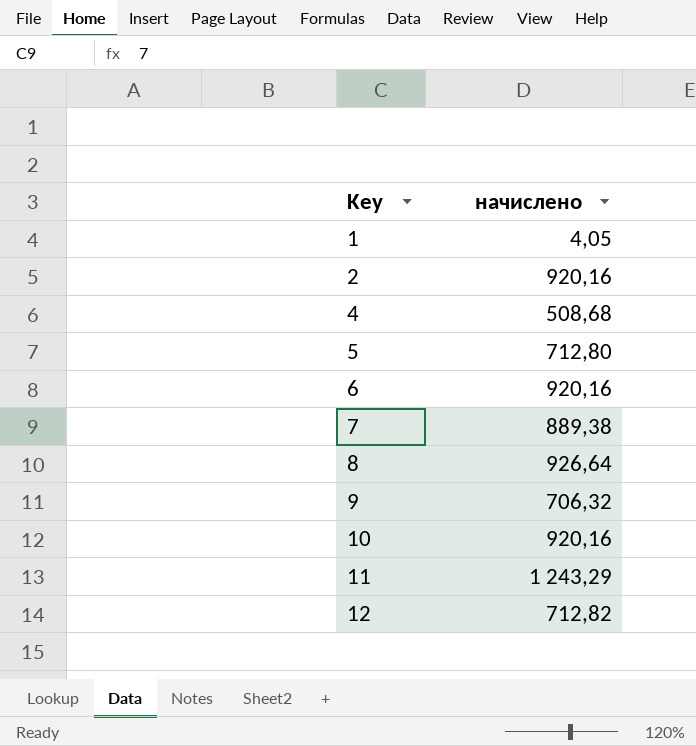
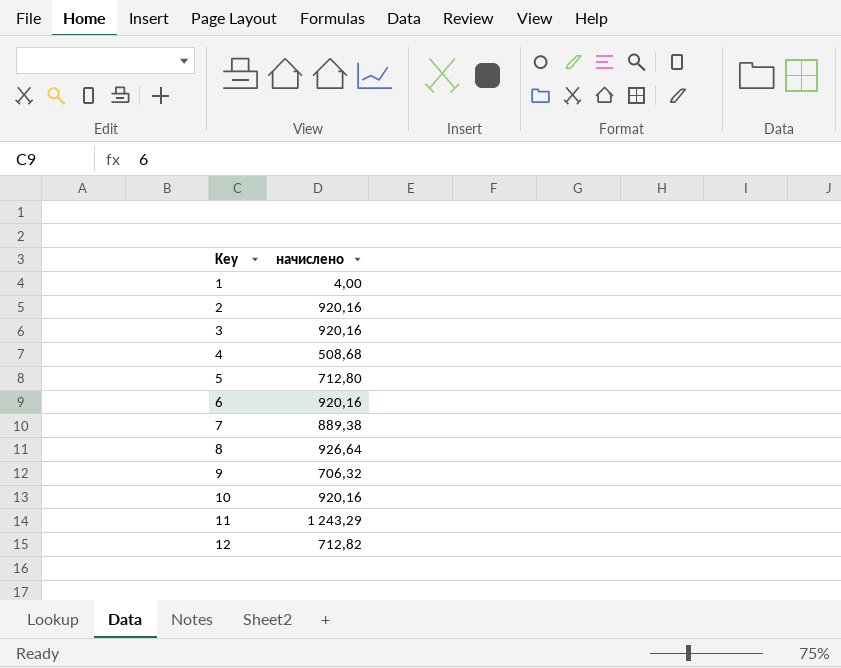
1 | начислено: 4,05 -> 4,00
row 3: none -> 920,16

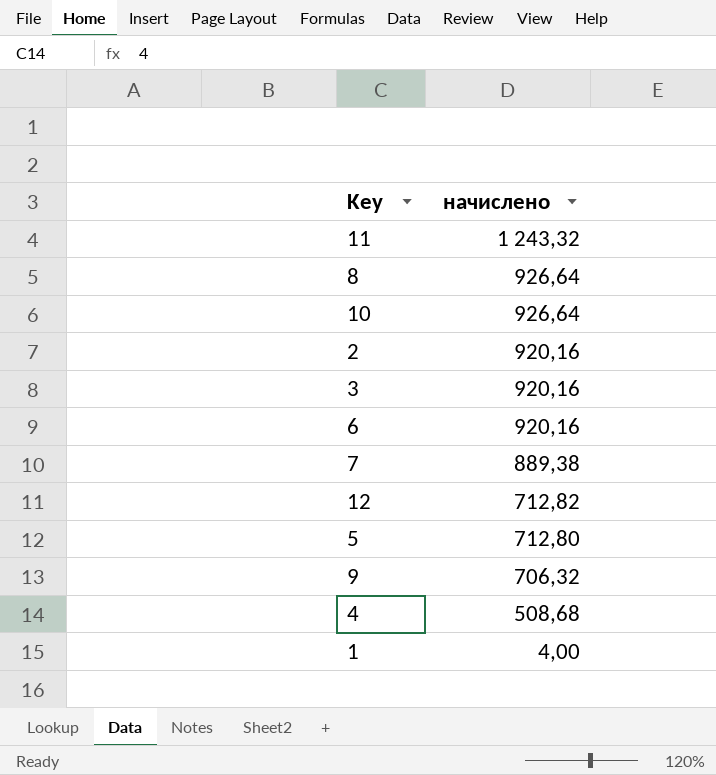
row order: Key ascending -> начислено descending
11 | начислено: 1 243,29 -> 1 243,32
10 | начислено: 920,16 -> 926,64

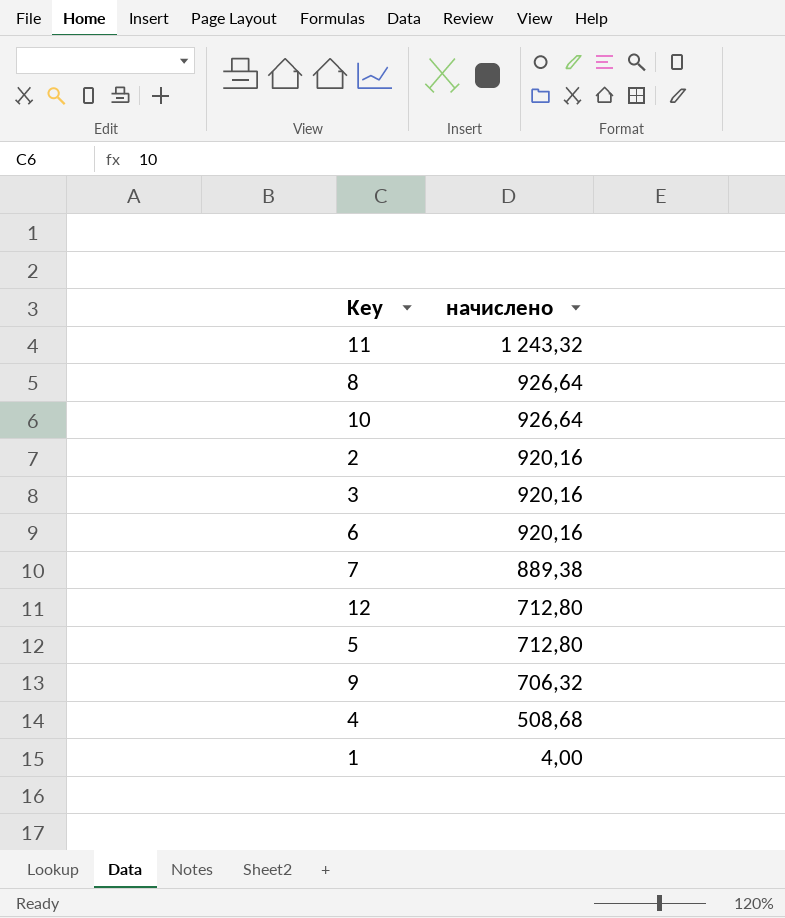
12 | начислено: 712,82 -> 712,80

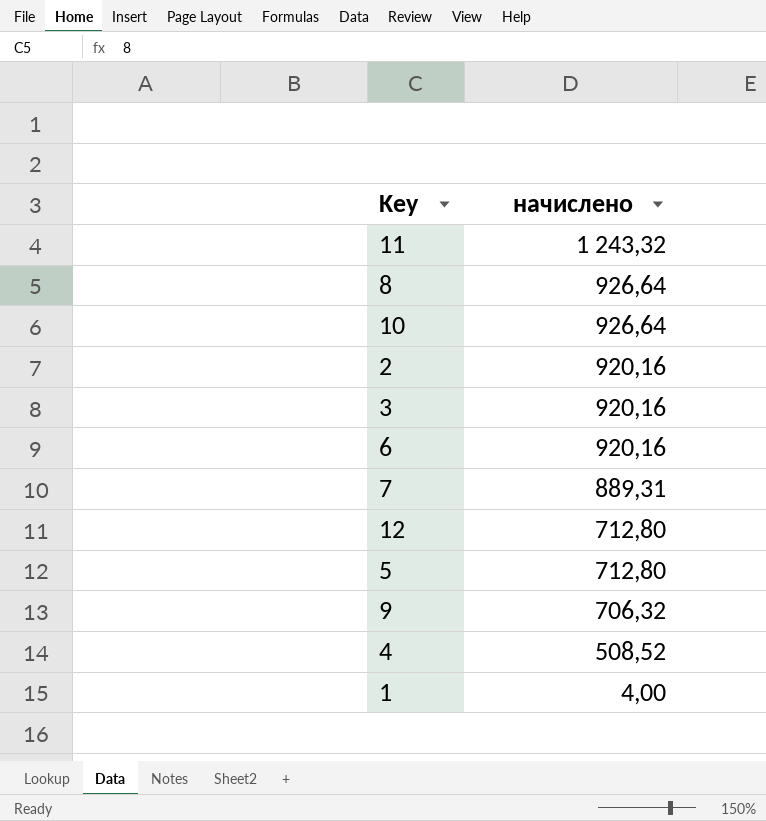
7 | начислено: 889,38 -> 889,31
4 | начислено: 508,68 -> 508,52

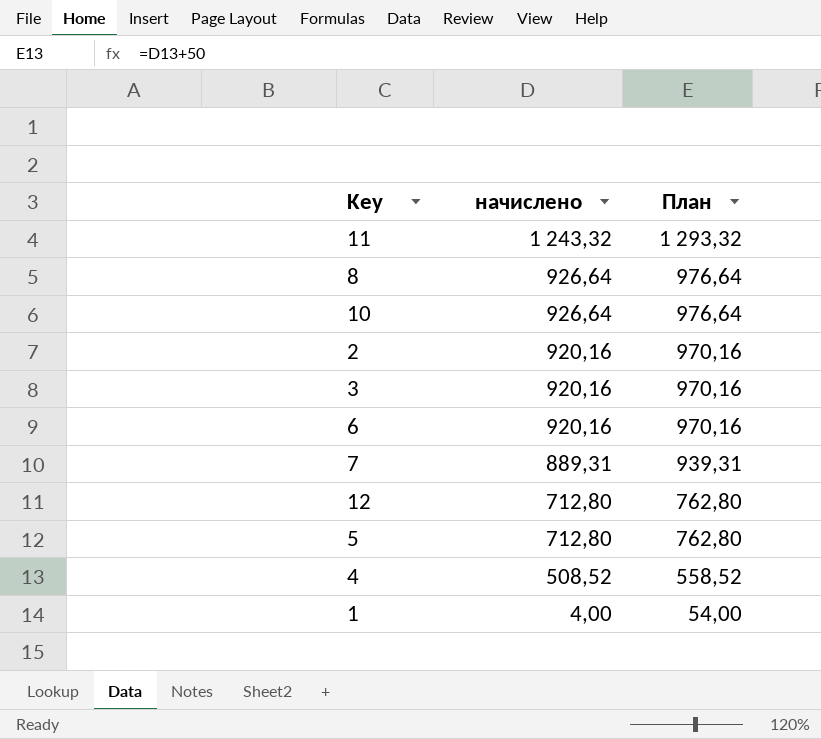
column План | formula: none -> [начислено] + 50
row 9: 706,32 -> none

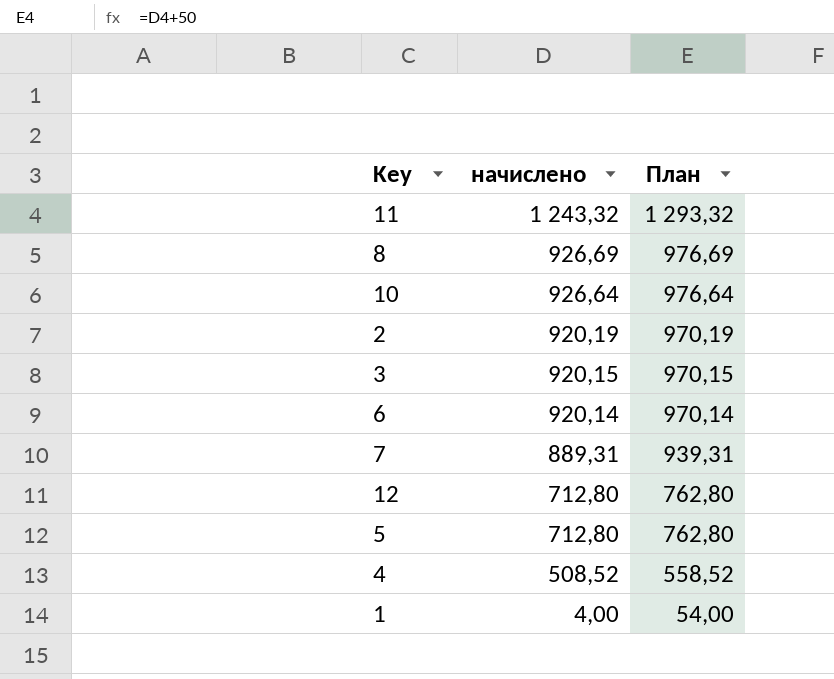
8 | начислено: 926,64 -> 926,69
8 | План: 976,64 -> 976,69
2 | начислено: 920,16 -> 920,19
2 | План: 970,16 -> 970,19
3 | начислено: 920,16 -> 920,15
3 | План: 970,16 -> 970,15
6 | начислено: 920,16 -> 920,14
6 | План: 970,16 -> 970,14

